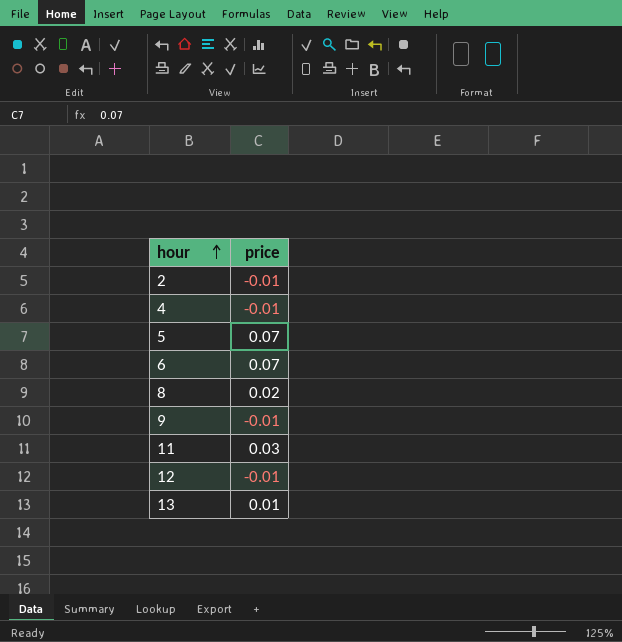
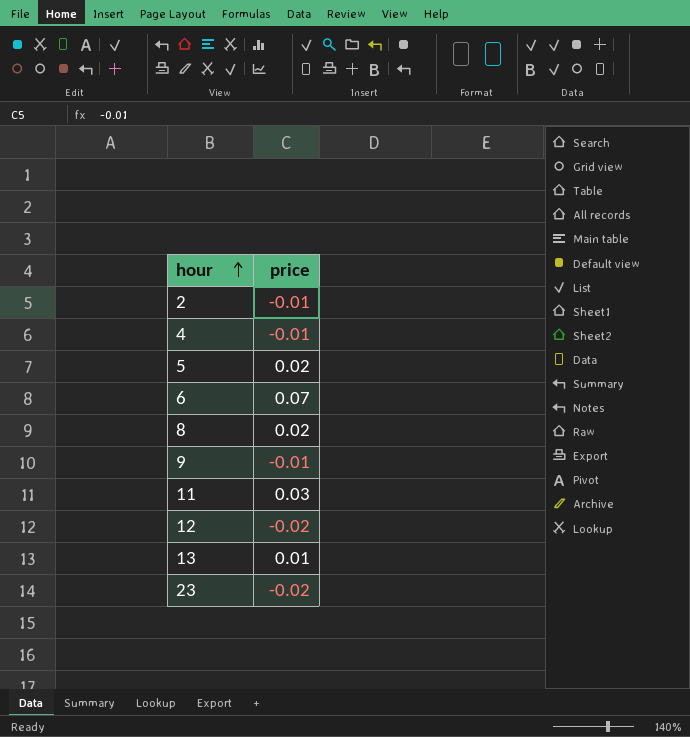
5 | price: 0.07 -> 0.02
12 | price: -0.01 -> -0.02
row 23: none -> -0.02

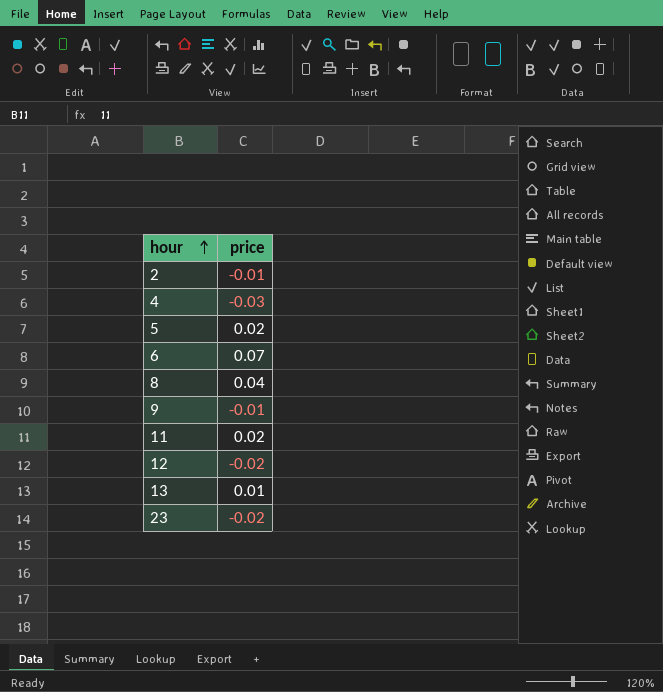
4 | price: -0.01 -> -0.03
8 | price: 0.02 -> 0.04
11 | price: 0.03 -> 0.02

